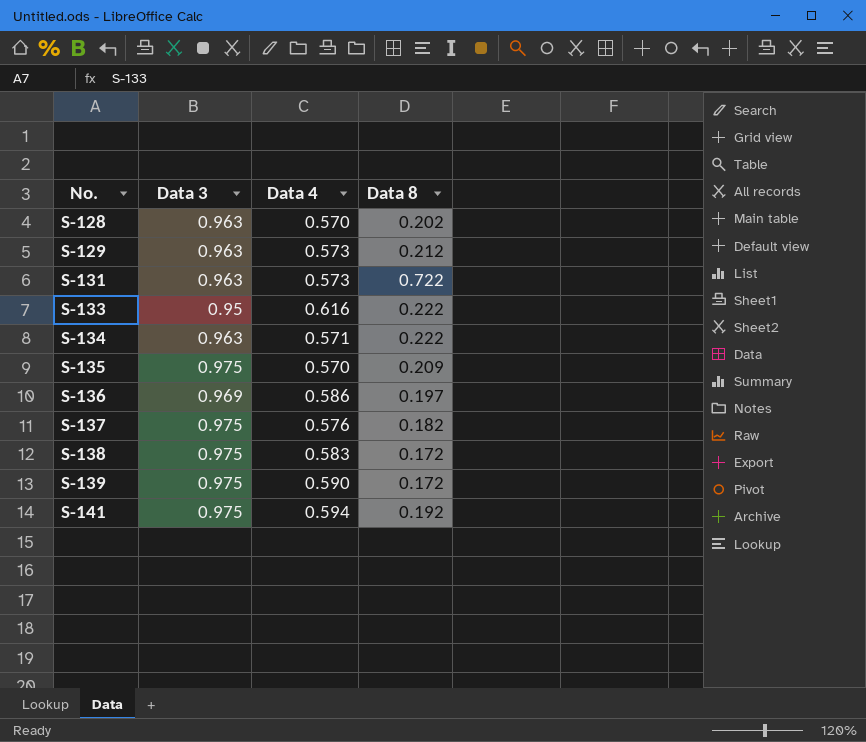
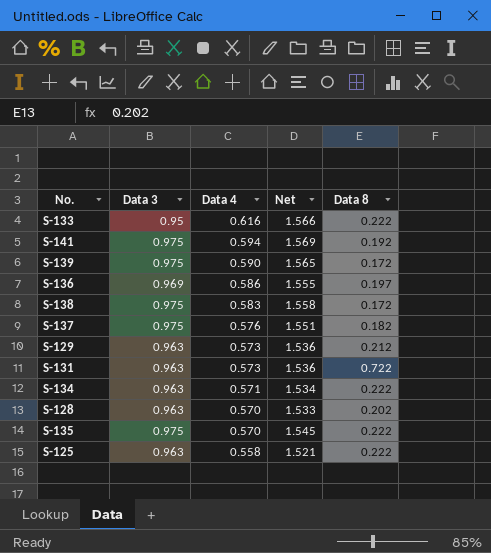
row order: No. ascending -> Data 4 descending
column Net | formula: none -> [Data 3] + [Data 4]
S-135 | Data 8: 0.209 -> 0.222
row S-125: none -> 0.963 | 0.558 | 1.521 | 0.222

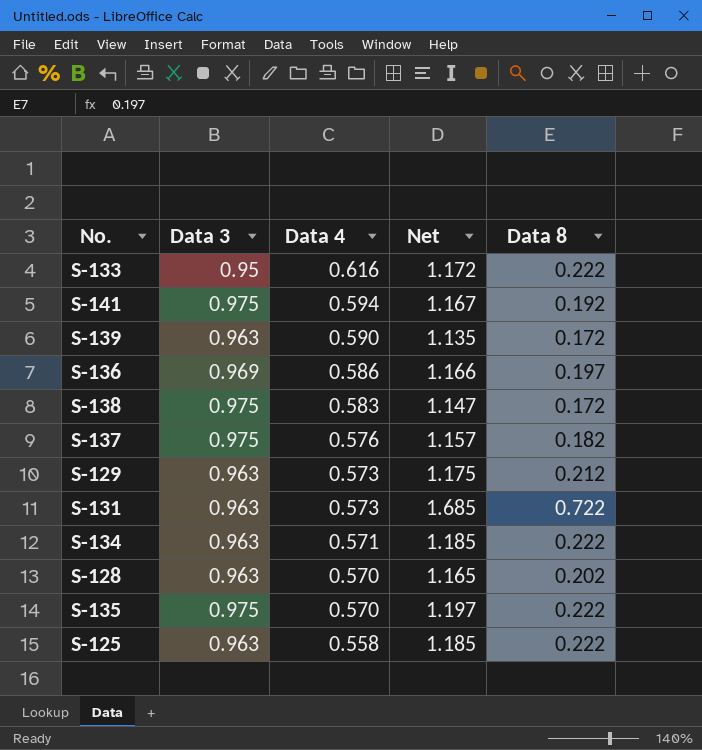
column Net | formula: [Data 3] + [Data 4] -> [Data 3] + [Data 8]
S-139 | Data 3: 0.975 -> 0.963

